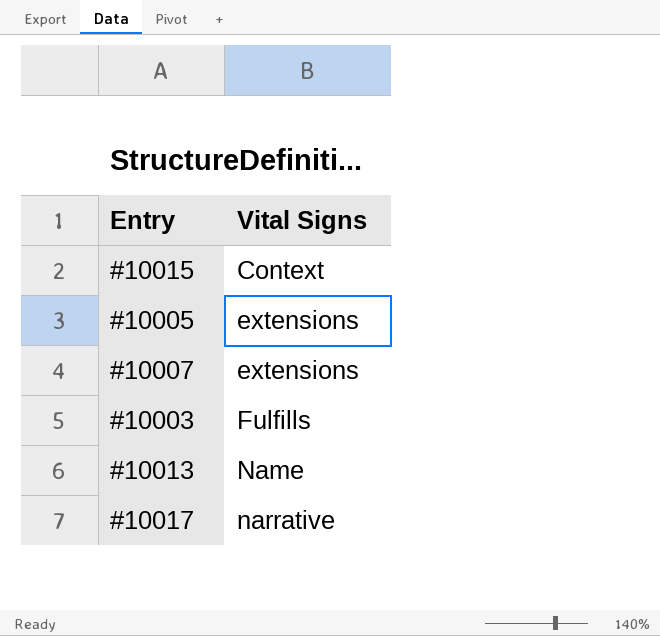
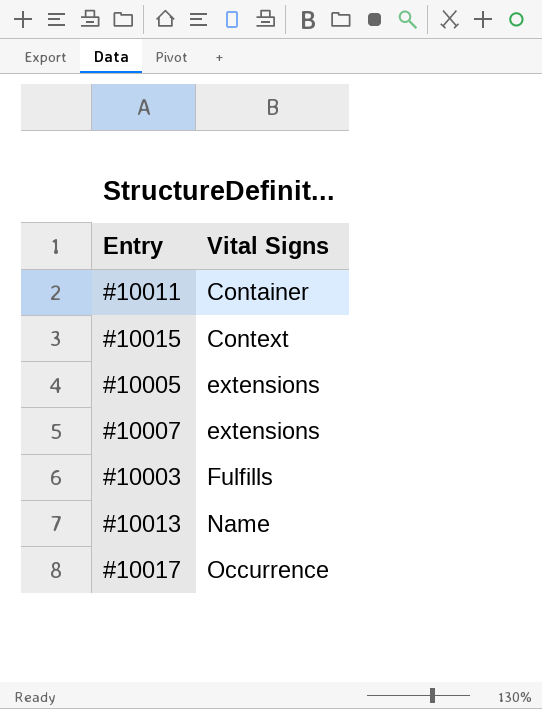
row #10011: none -> Container
#10017 | Vital Signs: narrative -> Occurrence

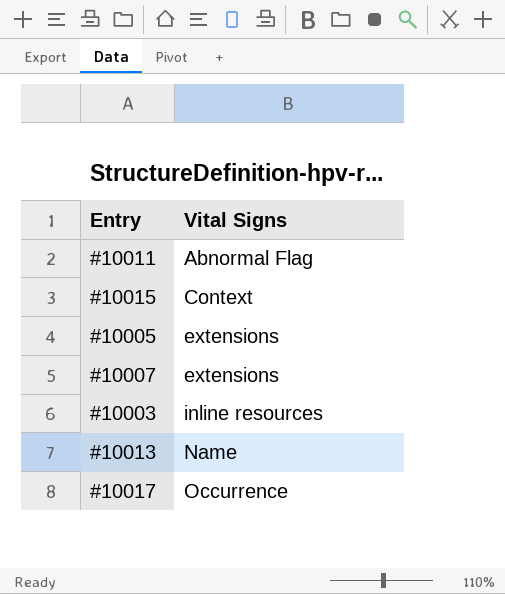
#10011 | Vital Signs: Container -> Abnormal Flag
#10003 | Vital Signs: Fulfills -> inline resources

